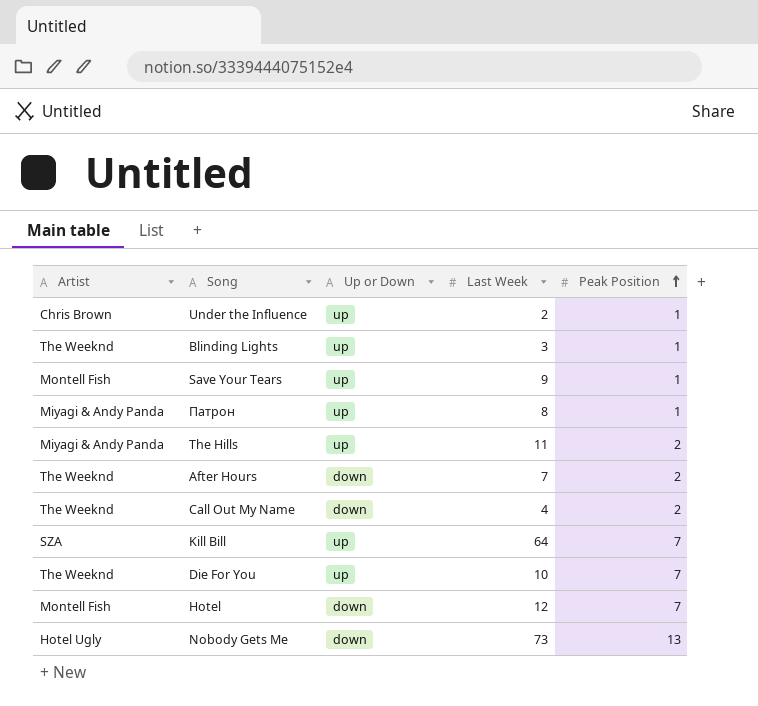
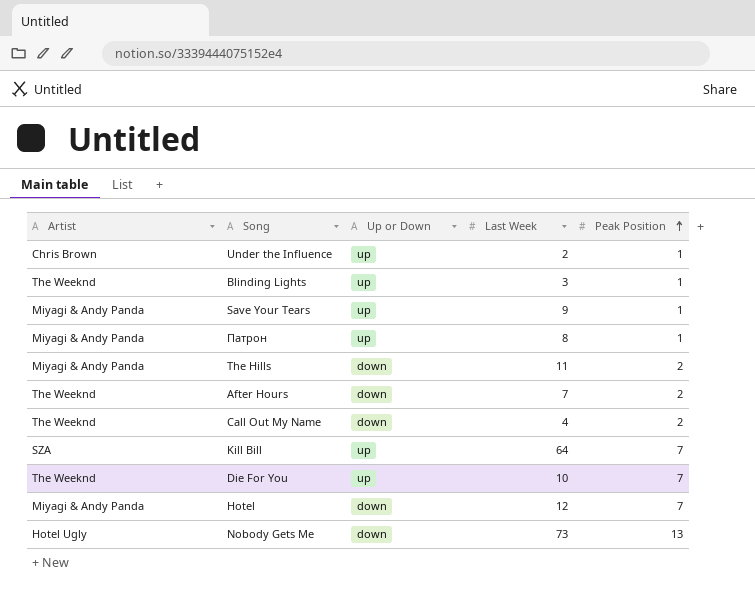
Save Your Tears | Artist: Montell Fish -> Miyagi & Andy Panda
The Hills | Up or Down: up -> down
Hotel | Artist: Montell Fish -> Miyagi & Andy Panda

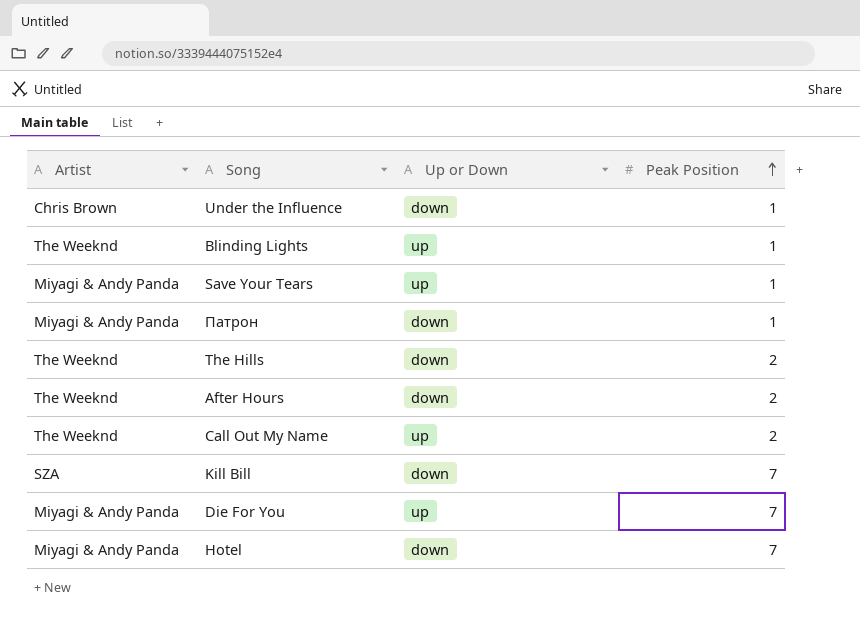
column Last Week | position: 4 -> none
row Nobody Gets Me: Hotel Ugly | down | 73 | 13 -> none
Under the Influence | Up or Down: up -> down
Патрон | Up or Down: up -> down
The Hills | Artist: Miyagi & Andy Panda -> The Weeknd
Call Out My Name | Up or Down: down -> up
Kill Bill | Up or Down: up -> down
Die For You | Artist: The Weeknd -> Miyagi & Andy Panda

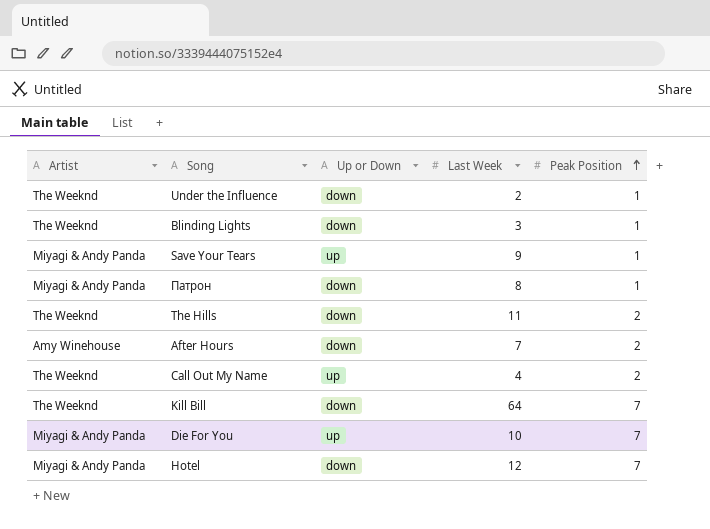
column Last Week | position: none -> 4
Under the Influence | Artist: Chris Brown -> The Weeknd
Blinding Lights | Up or Down: up -> down
After Hours | Artist: The Weeknd -> Amy Winehouse
Kill Bill | Artist: SZA -> The Weeknd

